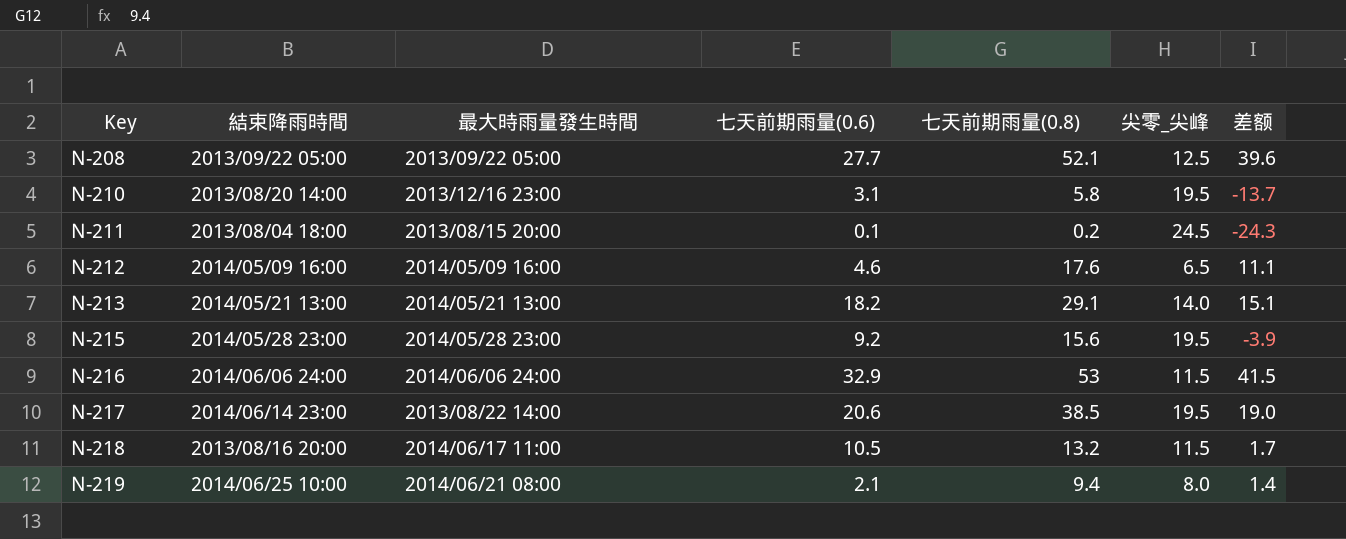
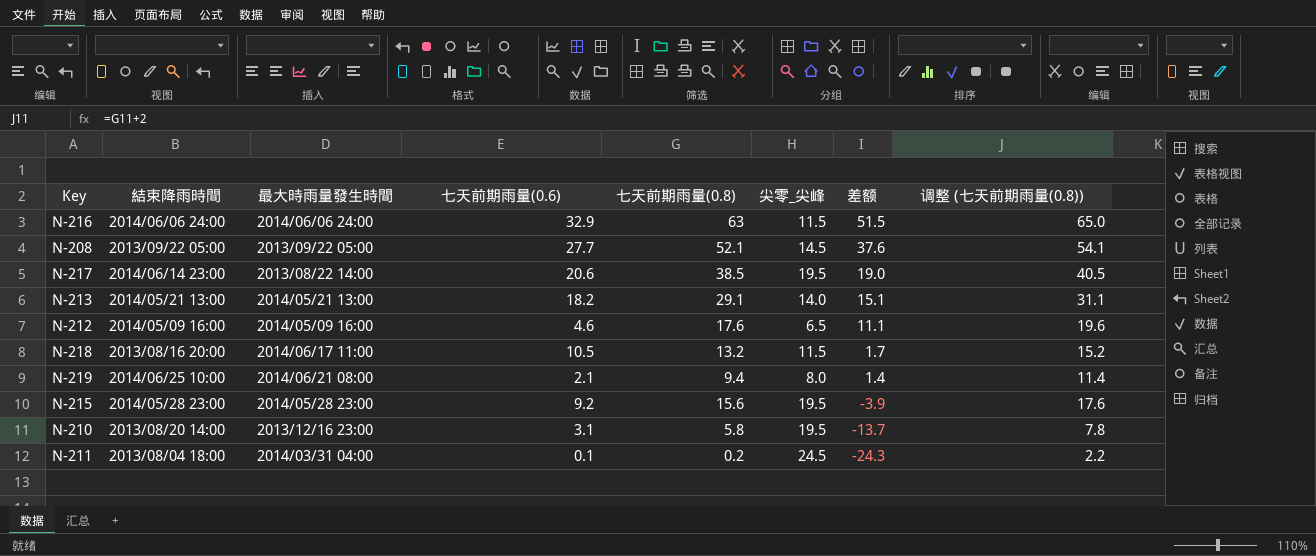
row order: Key ascending -> 差额 descending
column 调整 (七天前期雨量(0.8)) | formula: none -> [七天前期雨量(0.8)] + 2
N-216 | 七天前期雨量(0.8): 53 -> 63
N-216 | 差额: 41.5 -> 51.5
N-208 | 尖零_尖峰: 12.5 -> 14.5
N-208 | 差额: 39.6 -> 37.6
N-211 | 最大時雨量發生時間: 2013/08/15 20:00 -> 2014/03/31 04:00

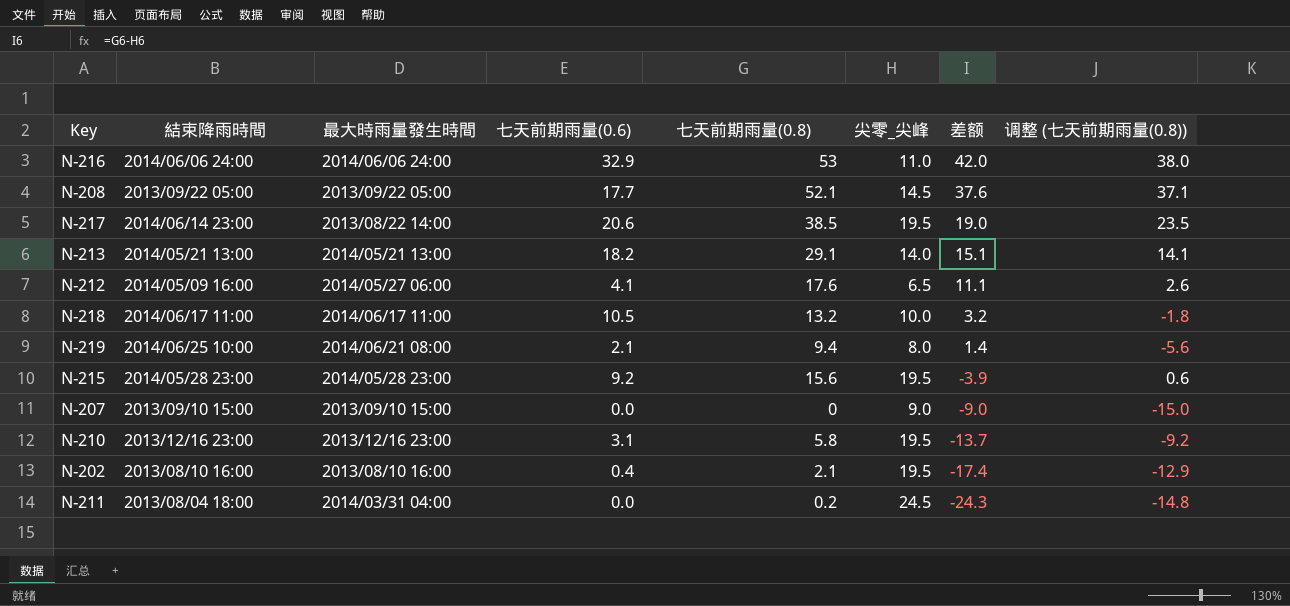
column 调整 (七天前期雨量(0.8)) | formula: [七天前期雨量(0.8)] + 2 -> [七天前期雨量(0.8)] - 15
N-216 | 七天前期雨量(0.8): 63 -> 53
N-216 | 尖零_尖峰: 11.5 -> 11.0
N-216 | 差额: 51.5 -> 42.0
N-208 | 七天前期雨量(0.6): 27.7 -> 17.7
N-212 | 最大時雨量發生時間: 2014/05/09 16:00 -> 2014/05/27 06:00
N-212 | 七天前期雨量(0.6): 4.6 -> 4.1
N-218 | 結束降雨時間: 2013/08/16 20:00 -> 2014/06/17 11:00
N-218 | 尖零_尖峰: 11.5 -> 10.0
N-218 | 差额: 1.7 -> 3.2
row N-207: none -> 2013/09/10 15:00 | 2013/09/10 15:00 | 0.0 | 0 | 9.0 | -9.0 | -15.0
N-210 | 結束降雨時間: 2013/08/20 14:00 -> 2013/12/16 23:00
row N-202: none -> 2013/08/10 16:00 | 2013/08/10 16:00 | 0.4 | 2.1 | 19.5 | -17.4 | -12.9
N-211 | 七天前期雨量(0.6): 0.1 -> 0.0

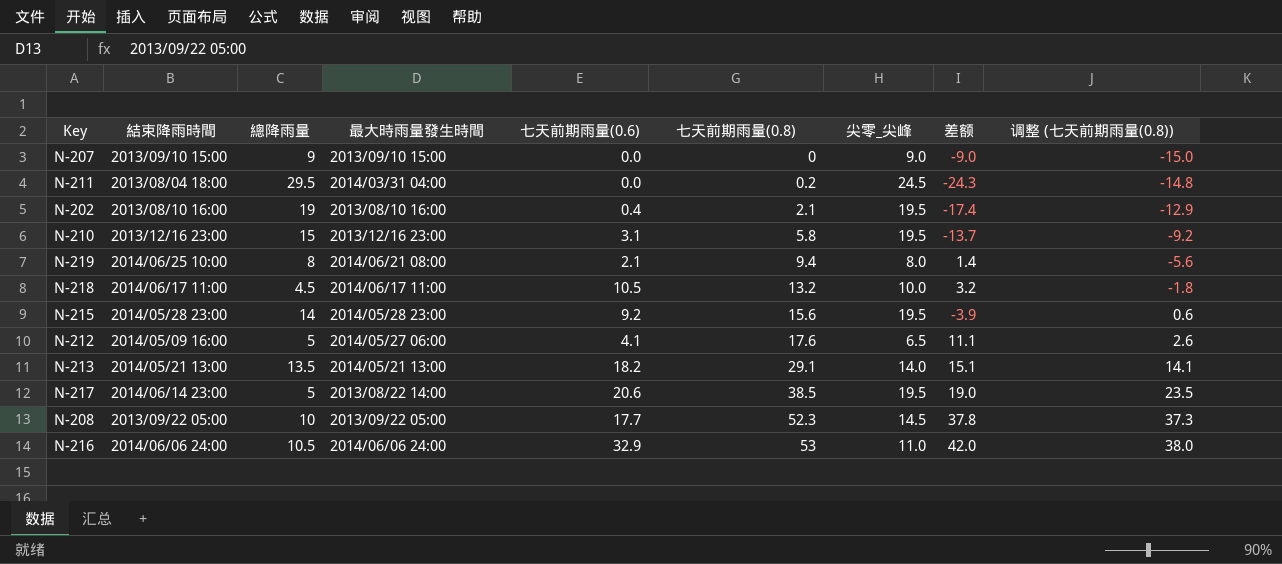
row order: 差额 descending -> 七天前期雨量(0.8) ascending
column 總降雨量 | position: none -> 3
N-208 | 七天前期雨量(0.8): 52.1 -> 52.3
N-208 | 差额: 37.6 -> 37.8
N-208 | 调整 (七天前期雨量(0.8)): 37.1 -> 37.3

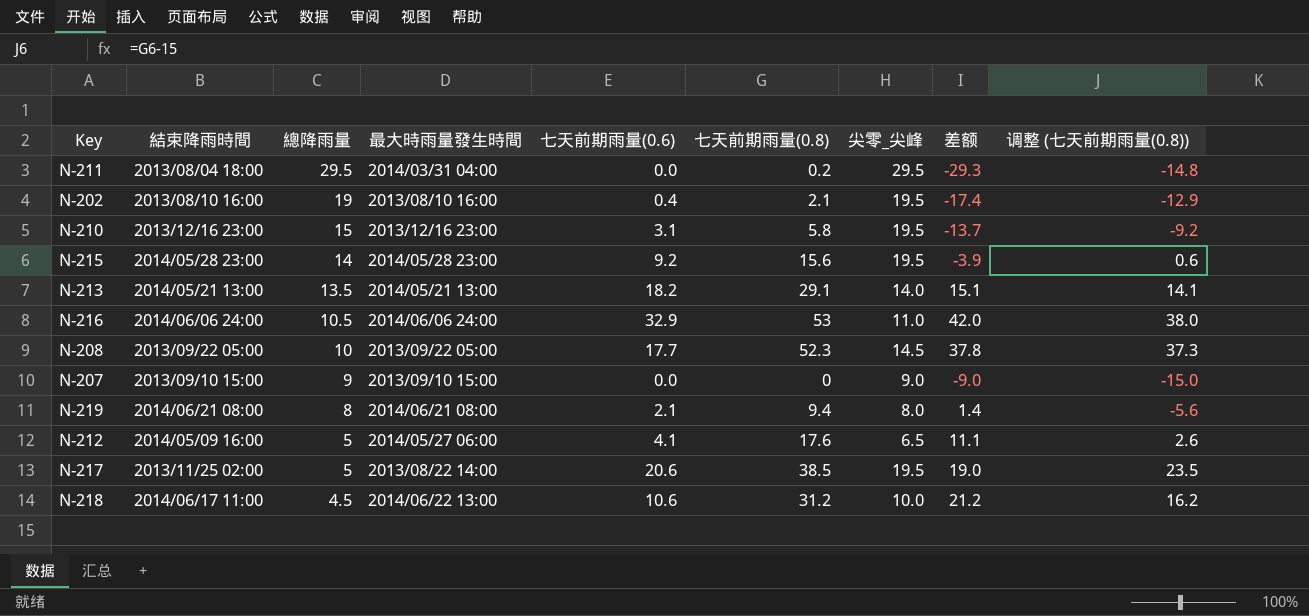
row order: 七天前期雨量(0.8) ascending -> 總降雨量 descending
N-211 | 尖零_尖峰: 24.5 -> 29.5
N-211 | 差额: -24.3 -> -29.3
N-219 | 結束降雨時間: 2014/06/25 10:00 -> 2014/06/21 08:00
N-217 | 結束降雨時間: 2014/06/14 23:00 -> 2013/11/25 02:00
N-218 | 最大時雨量發生時間: 2014/06/17 11:00 -> 2014/06/22 13:00
N-218 | 七天前期雨量(0.6): 10.5 -> 10.6
N-218 | 七天前期雨量(0.8): 13.2 -> 31.2
N-218 | 差额: 3.2 -> 21.2
N-218 | 调整 (七天前期雨量(0.8)): -1.8 -> 16.2

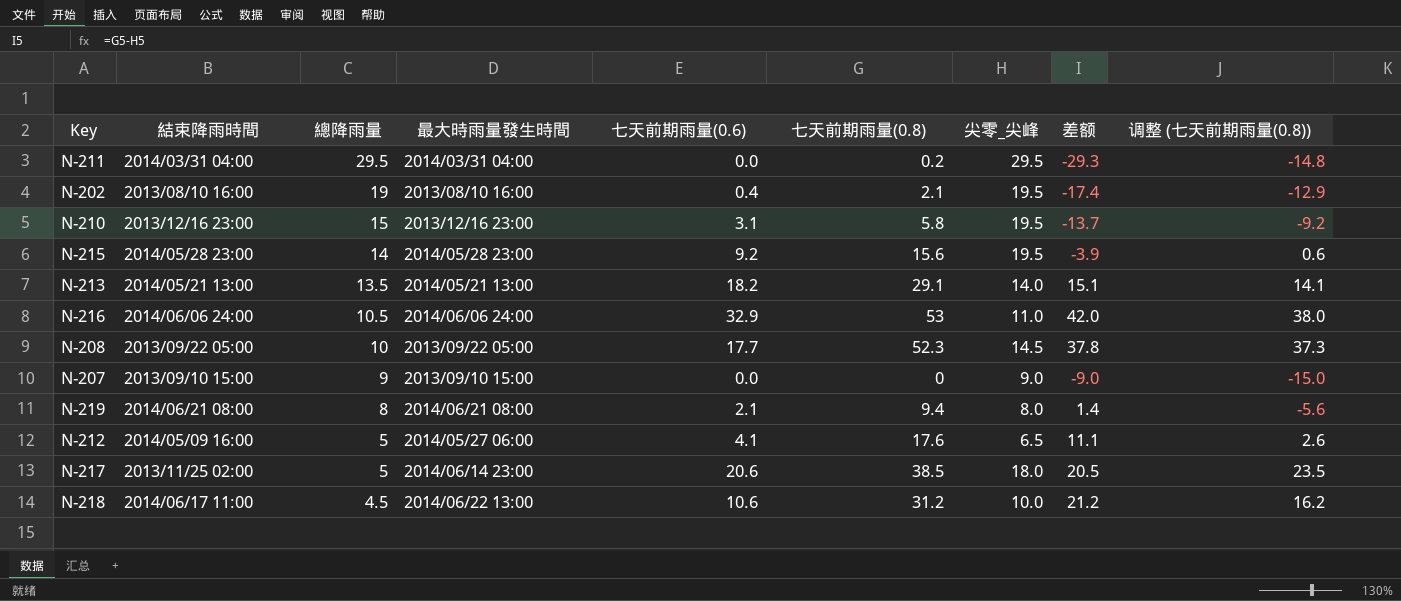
N-211 | 結束降雨時間: 2013/08/04 18:00 -> 2014/03/31 04:00
N-217 | 最大時雨量發生時間: 2013/08/22 14:00 -> 2014/06/14 23:00
N-217 | 尖零_尖峰: 19.5 -> 18.0
N-217 | 差额: 19.0 -> 20.5

